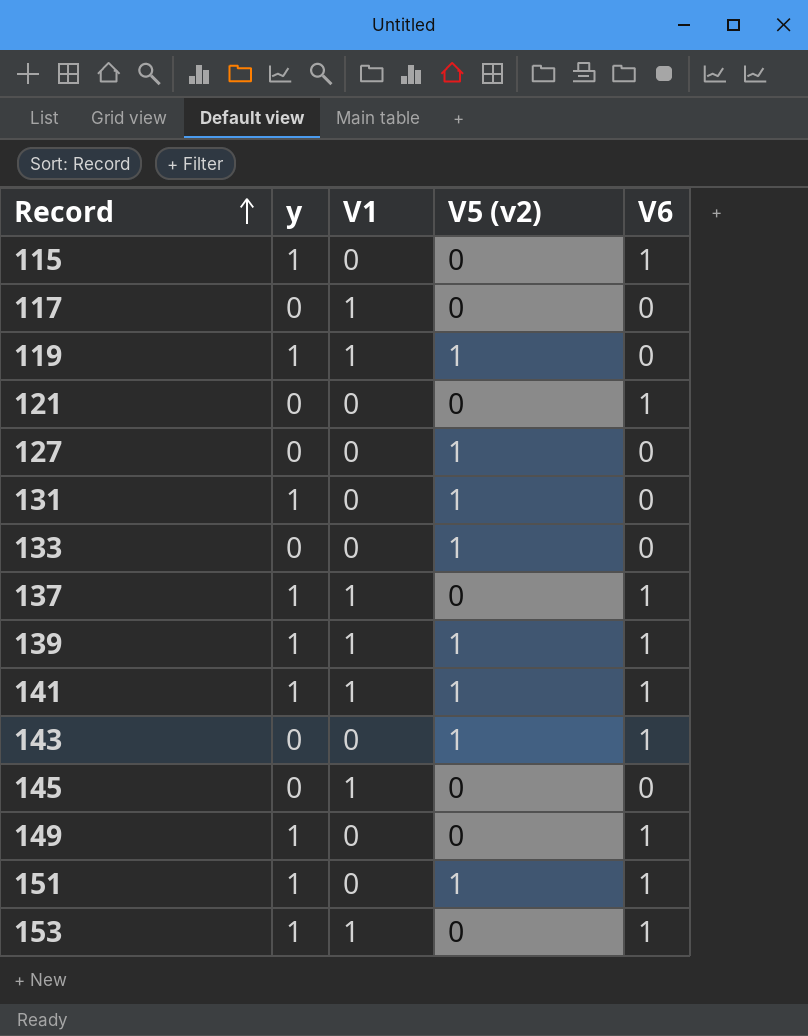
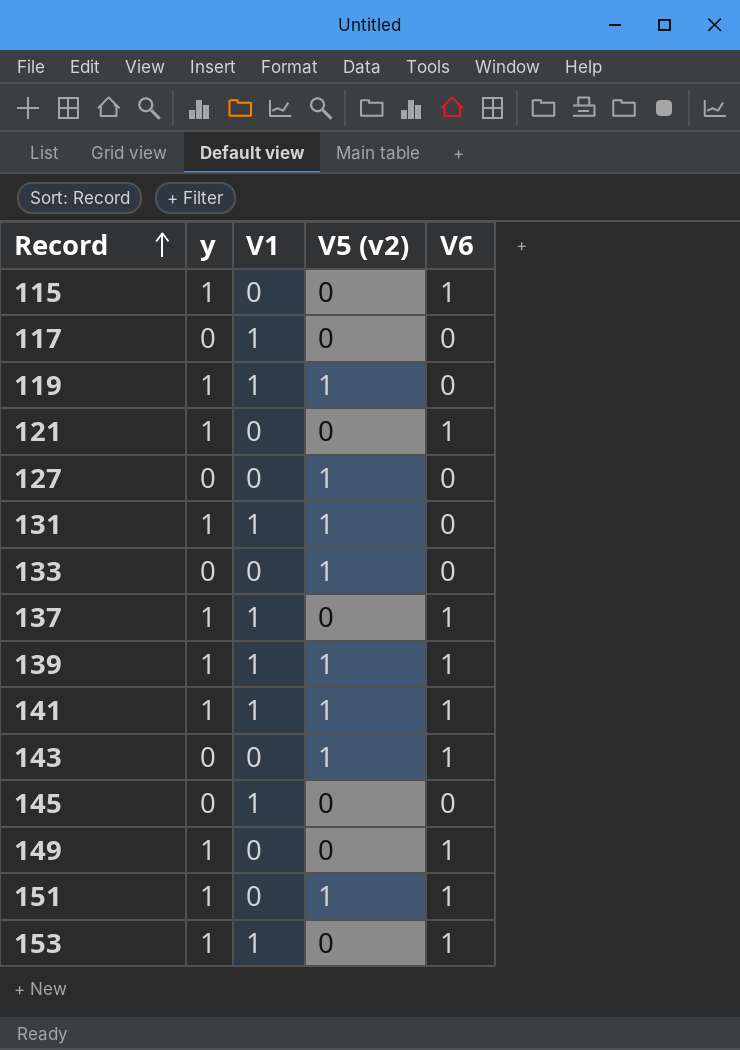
121 | y: 0 -> 1
131 | V1: 0 -> 1

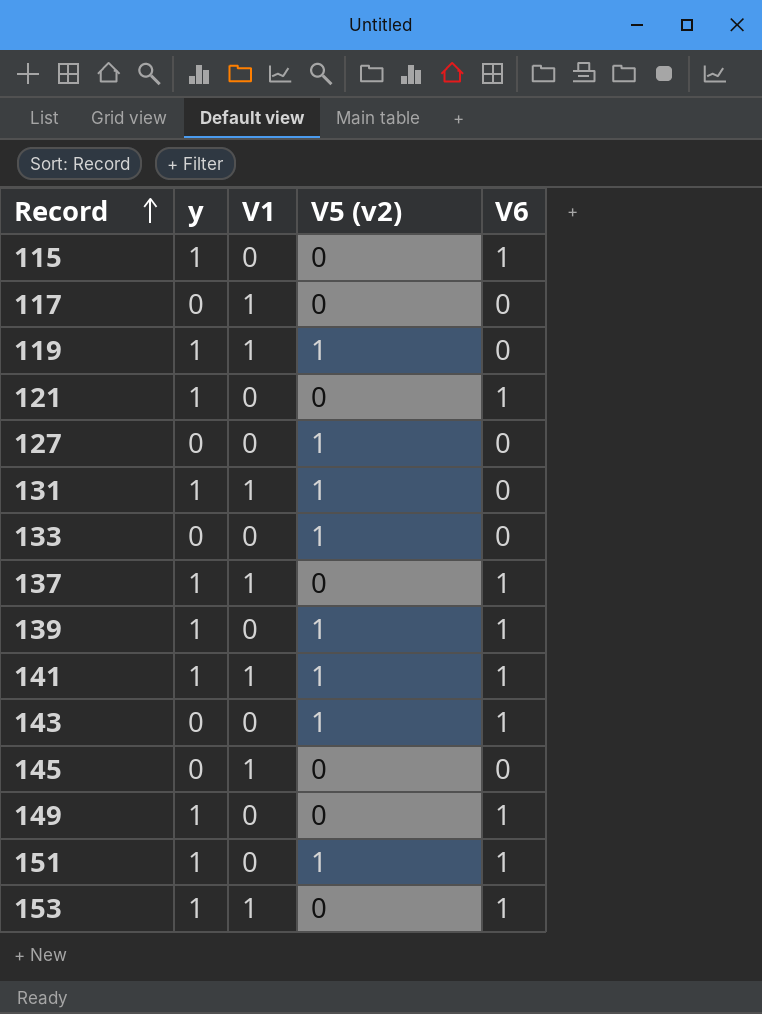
139 | V1: 1 -> 0

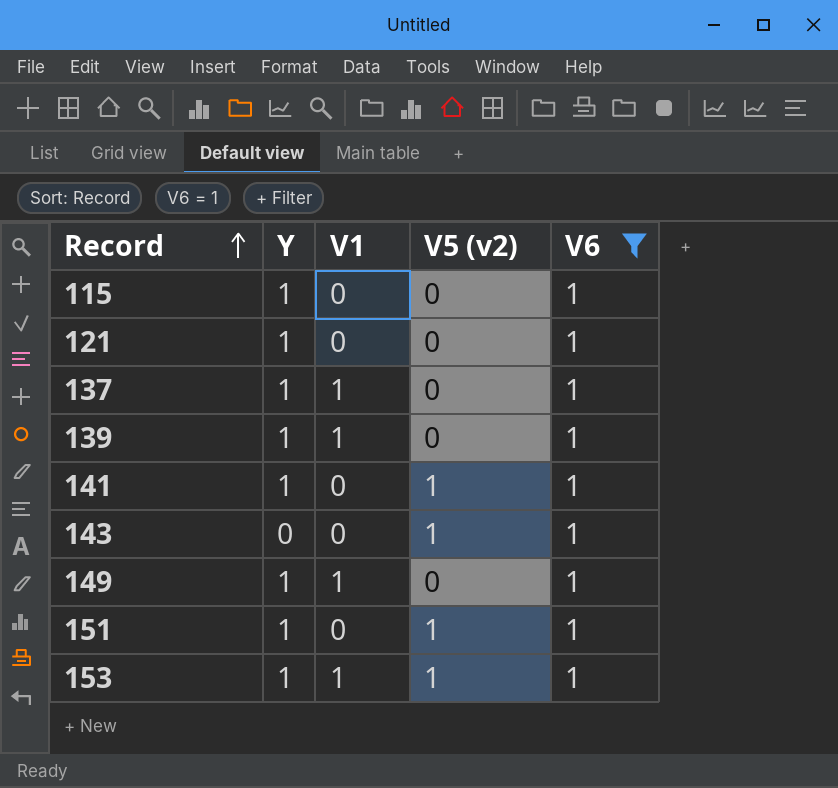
filter: none -> V6 = 1
column name: y -> Y
139 | V1: 0 -> 1
139 | V5 (v2): 1 -> 0
141 | V1: 1 -> 0
149 | V1: 0 -> 1
153 | V5 (v2): 0 -> 1

